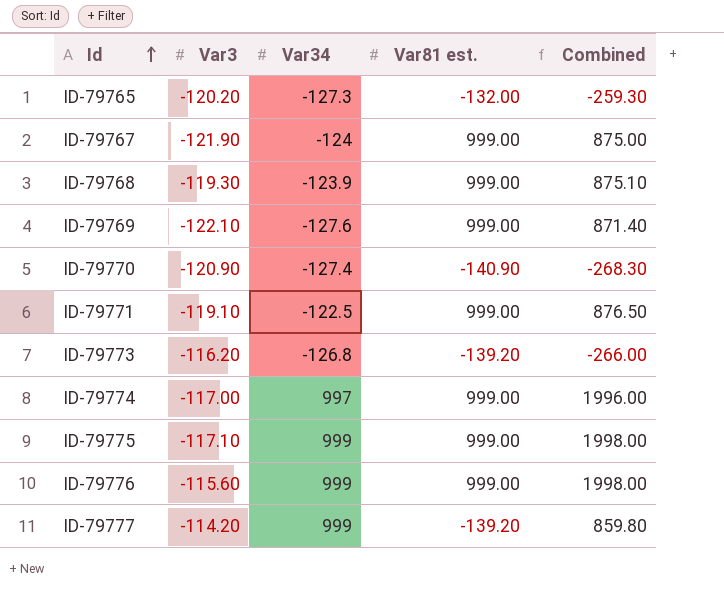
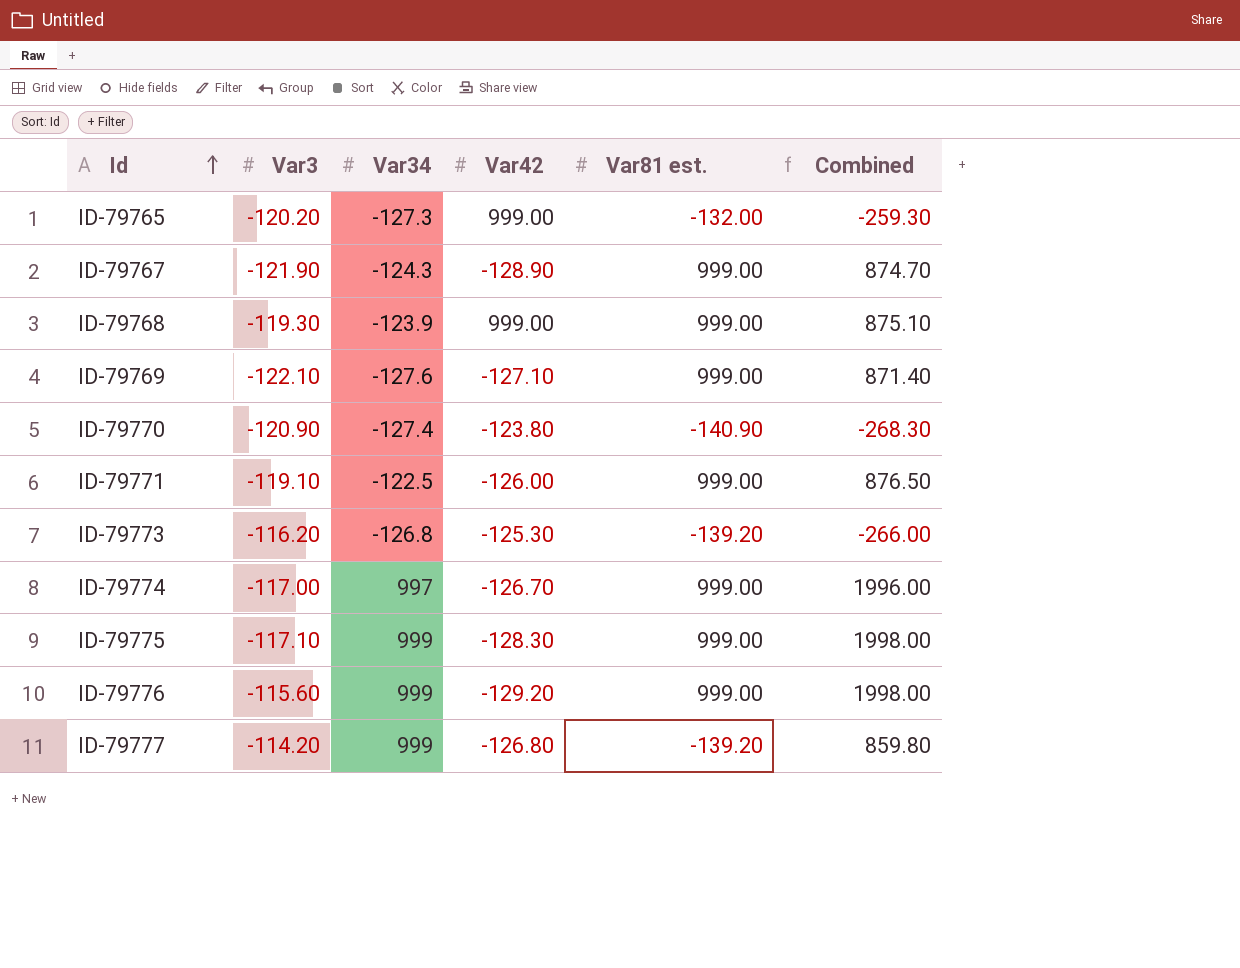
column Var42 | position: none -> 4
ID-79767 | Var34: -124 -> -124.3
ID-79767 | Combined: 875.00 -> 874.70

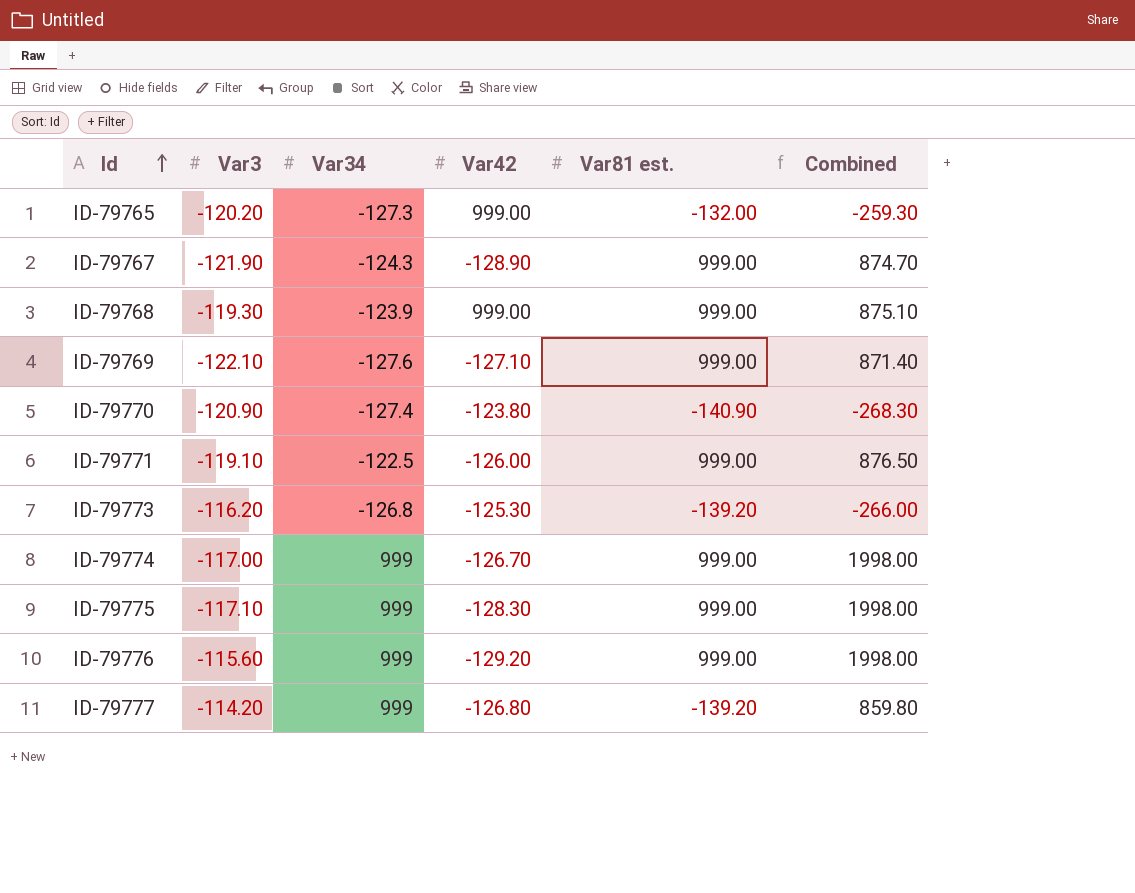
ID-79774 | Var34: 997 -> 999
ID-79774 | Combined: 1996.00 -> 1998.00

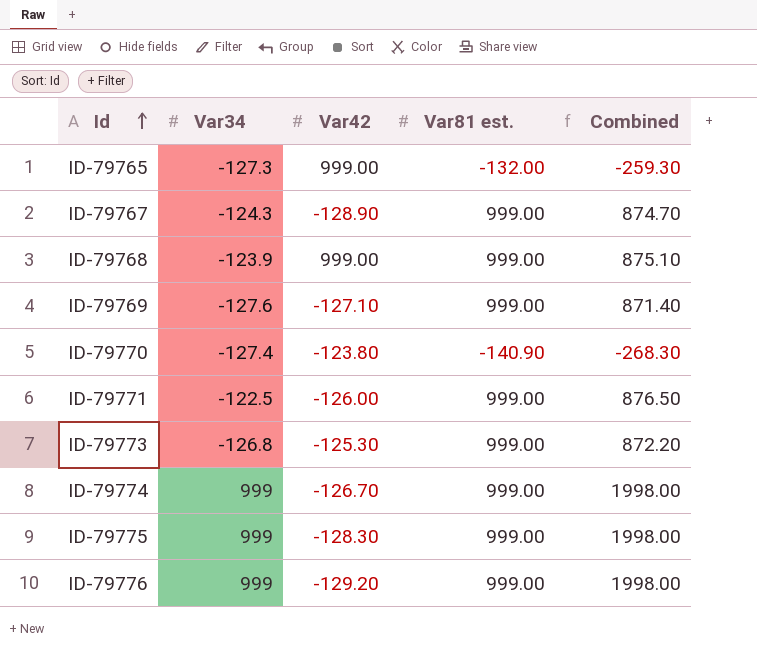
column Var3 | position: 2 -> none
row ID-79777: -114.20 | 999 | -126.80 | -139.20 | 859.80 -> none
ID-79773 | Var81 est.: -139.20 -> 999.00
ID-79773 | Combined: -266.00 -> 872.20

